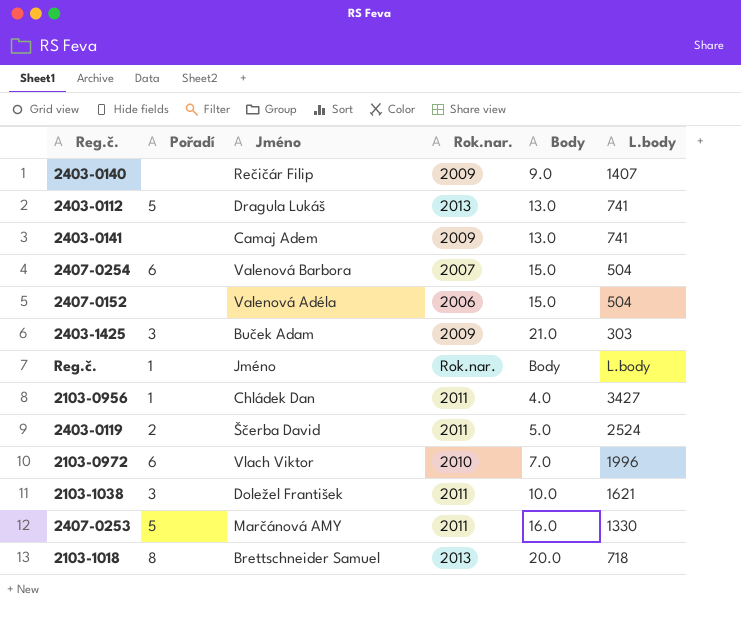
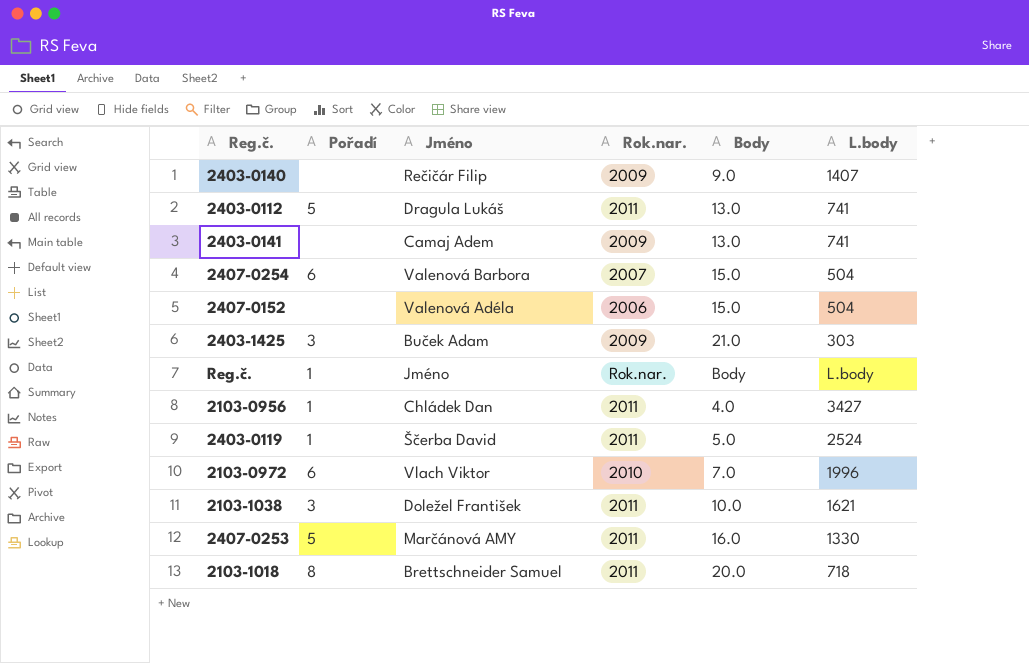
2403-0112 | Rok.nar.: 2013 -> 2011
2403-0119 | Pořadí: 2 -> 1
2103-1018 | Rok.nar.: 2013 -> 2011

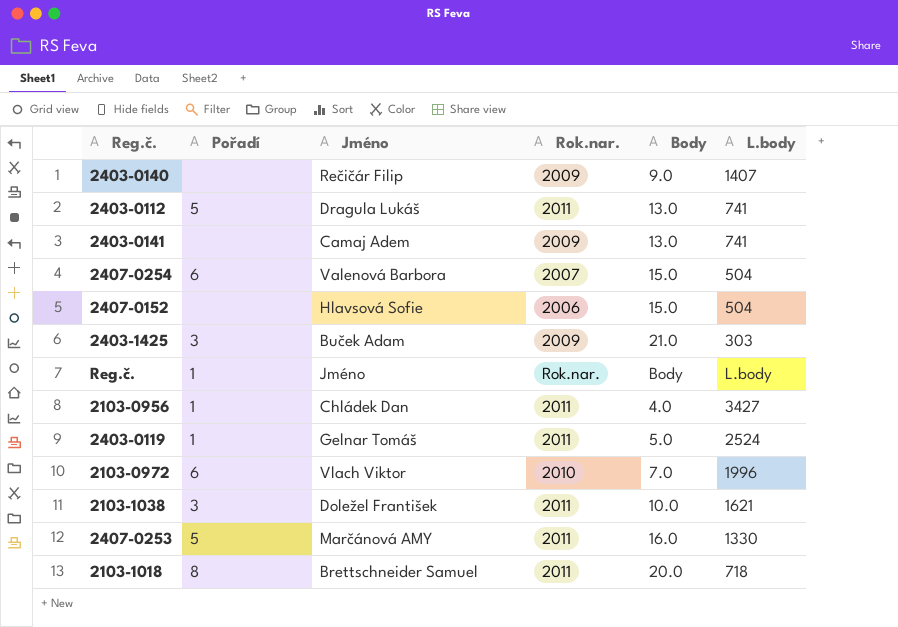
2407-0152 | Jméno: Valenová Adéla -> Hlavsová Sofie
2403-0119 | Jméno: Ščerba David -> Gelnar Tomáš

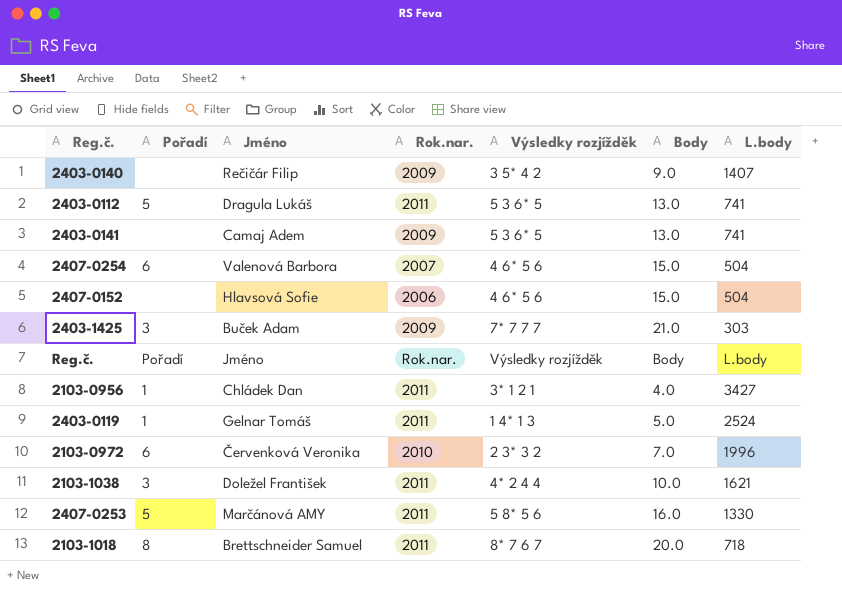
column Výsledky rozjížděk | position: none -> 5
Reg.č. | Pořadí: 1 -> Pořadí
2103-0972 | Jméno: Vlach Viktor -> Červenková Veronika

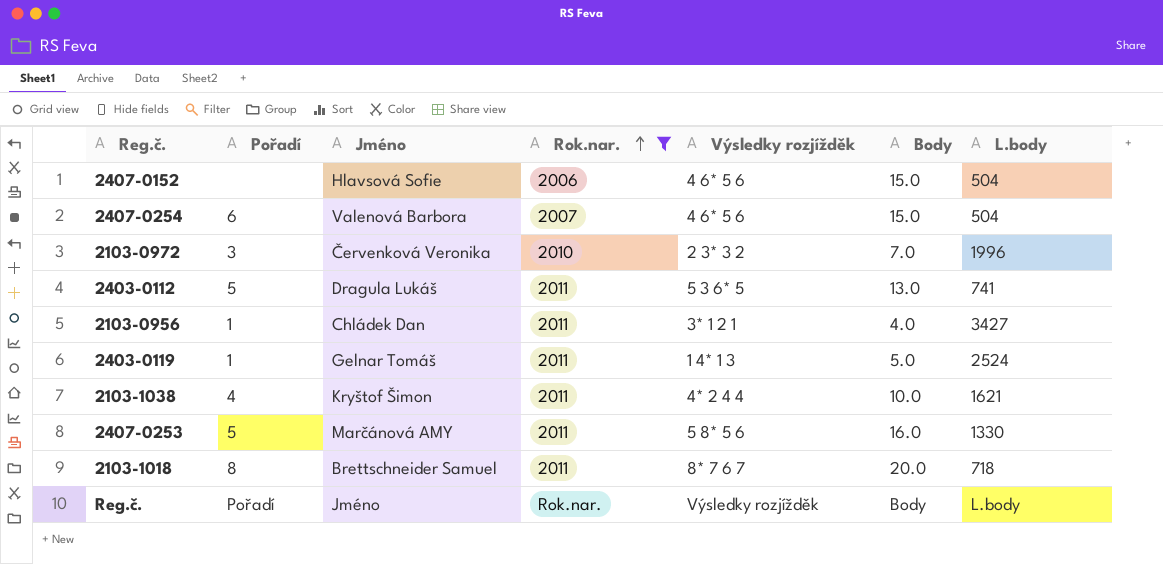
filter: none -> Rok.nar. != 2009
row order: none -> Rok.nar. ascending
2103-0972 | Pořadí: 6 -> 3
2103-1038 | Pořadí: 3 -> 4
2103-1038 | Jméno: Doležel František -> Kryštof Šimon

